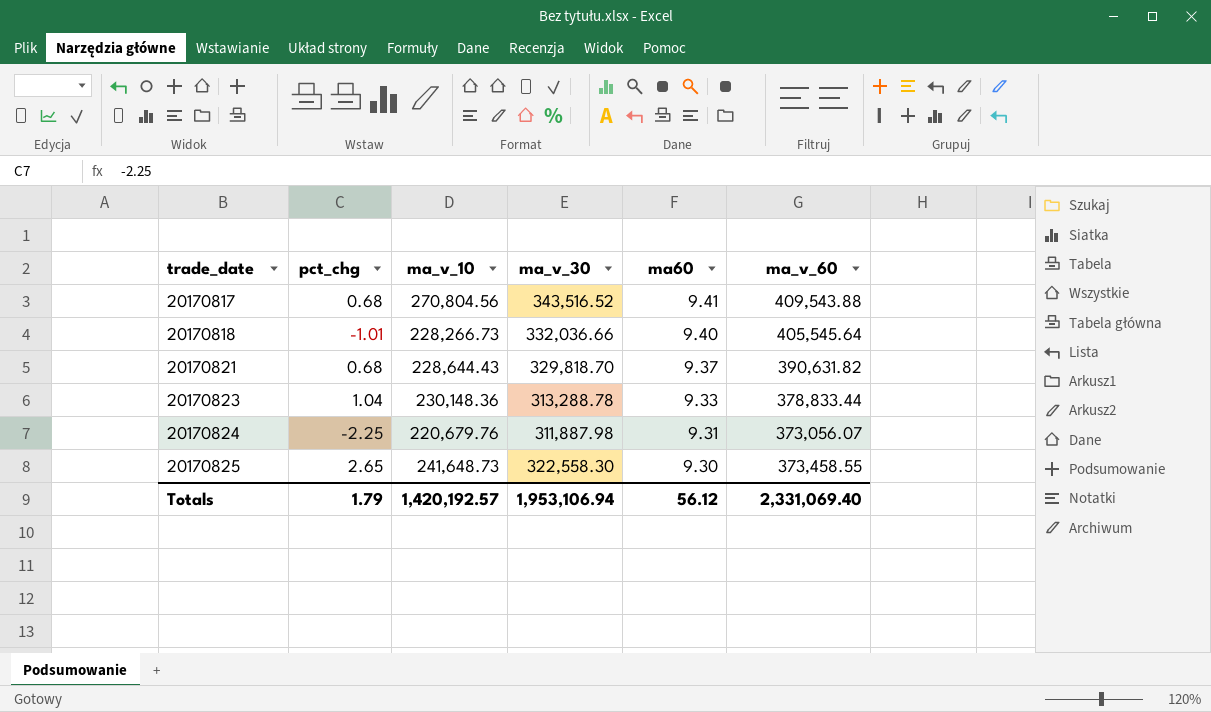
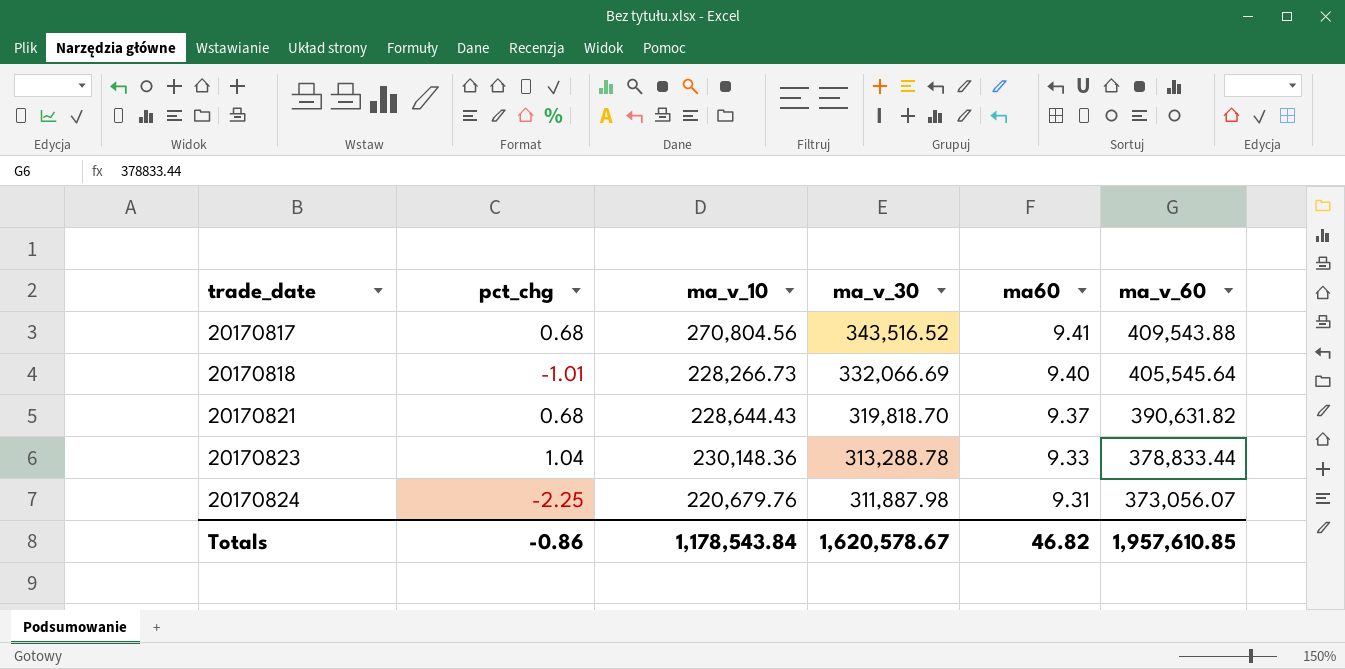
row 20170825: 2.65 | 241,648.73 | 322,558.30 | 9.30 | 373,458.55 -> none
20170818 | ma_v_30: 332,036.66 -> 332,066.69
20170821 | ma_v_30: 329,818.70 -> 319,818.70
Totals | pct_chg: 1.79 -> -0.86
Totals | ma_v_10: 1,420,192.57 -> 1,178,543.84
Totals | ma_v_30: 1,953,106.94 -> 1,620,578.67
Totals | ma60: 56.12 -> 46.82
Totals | ma_v_60: 2,331,069.40 -> 1,957,610.85

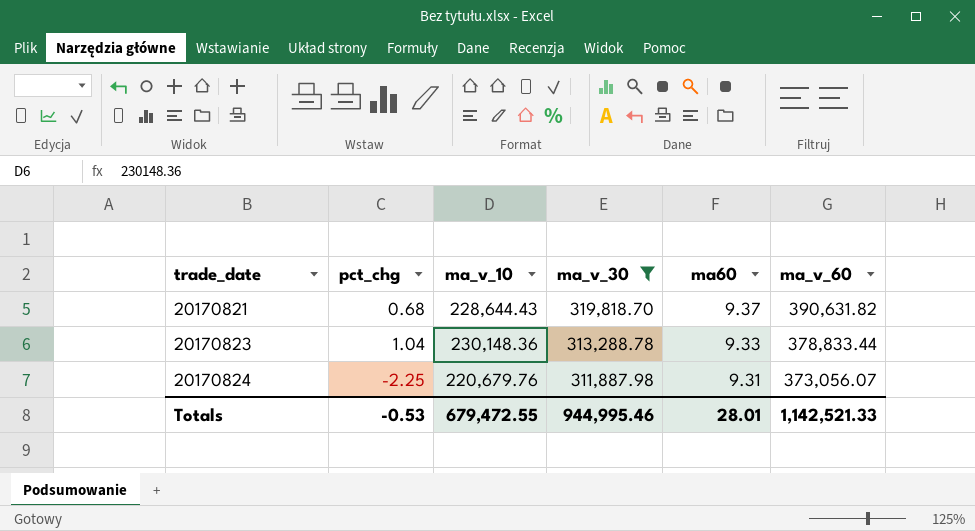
filter: none -> ma_v_30 <= 319,818.70
Totals | pct_chg: -0.86 -> -0.53
Totals | ma_v_10: 1,178,543.84 -> 679,472.55
Totals | ma_v_30: 1,620,578.67 -> 944,995.46
Totals | ma60: 46.82 -> 28.01
Totals | ma_v_60: 1,957,610.85 -> 1,142,521.33

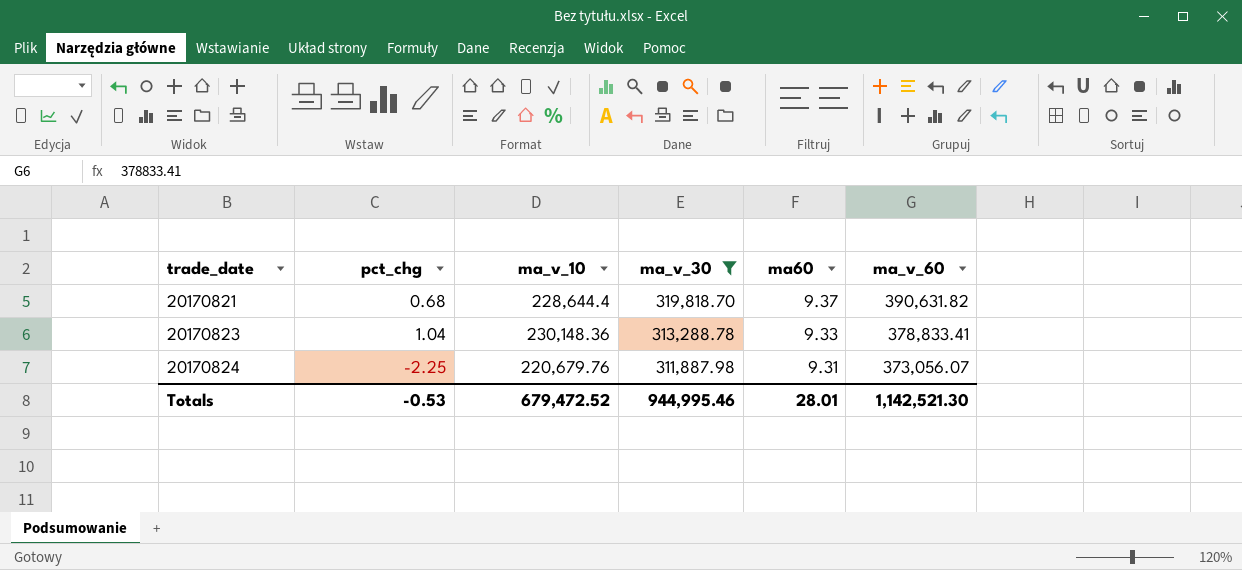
20170821 | ma_v_10: 228,644.43 -> 228,644.4
20170823 | ma_v_60: 378,833.44 -> 378,833.41
Totals | ma_v_10: 679,472.55 -> 679,472.52
Totals | ma_v_60: 1,142,521.33 -> 1,142,521.30

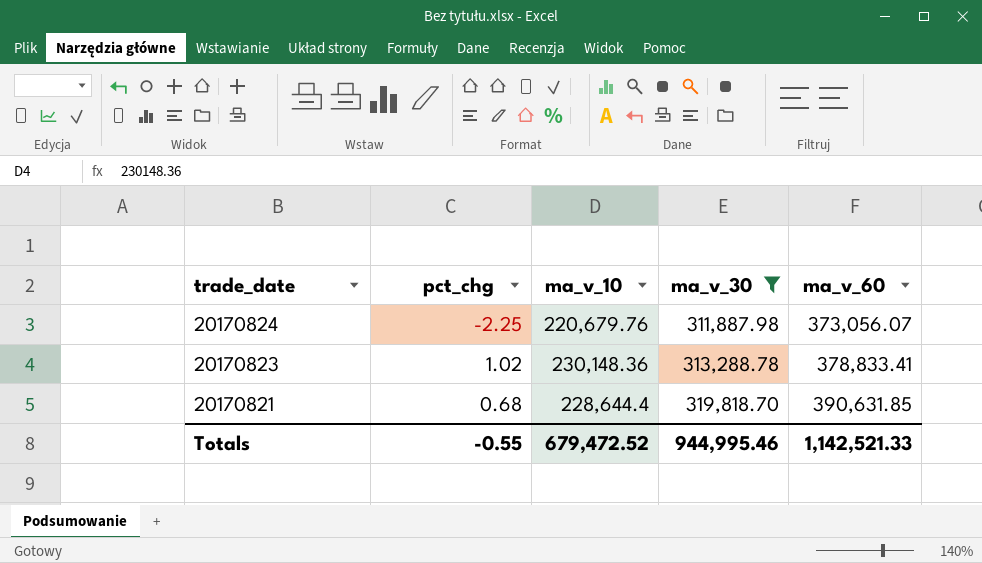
row order: trade_date ascending -> trade_date descending
column ma60 | position: 5 -> none
20170823 | pct_chg: 1.04 -> 1.02
20170821 | ma_v_60: 390,631.82 -> 390,631.85
Totals | pct_chg: -0.53 -> -0.55
Totals | ma_v_60: 1,142,521.30 -> 1,142,521.33

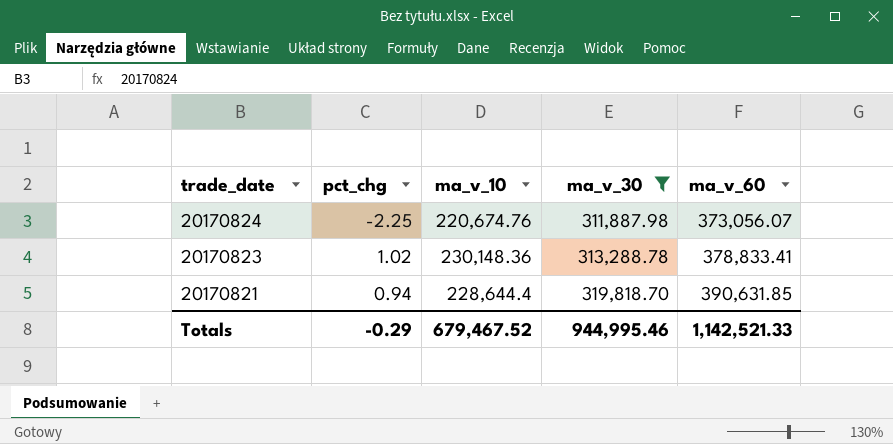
20170824 | ma_v_10: 220,679.76 -> 220,674.76
20170821 | pct_chg: 0.68 -> 0.94
Totals | pct_chg: -0.55 -> -0.29
Totals | ma_v_10: 679,472.52 -> 679,467.52

